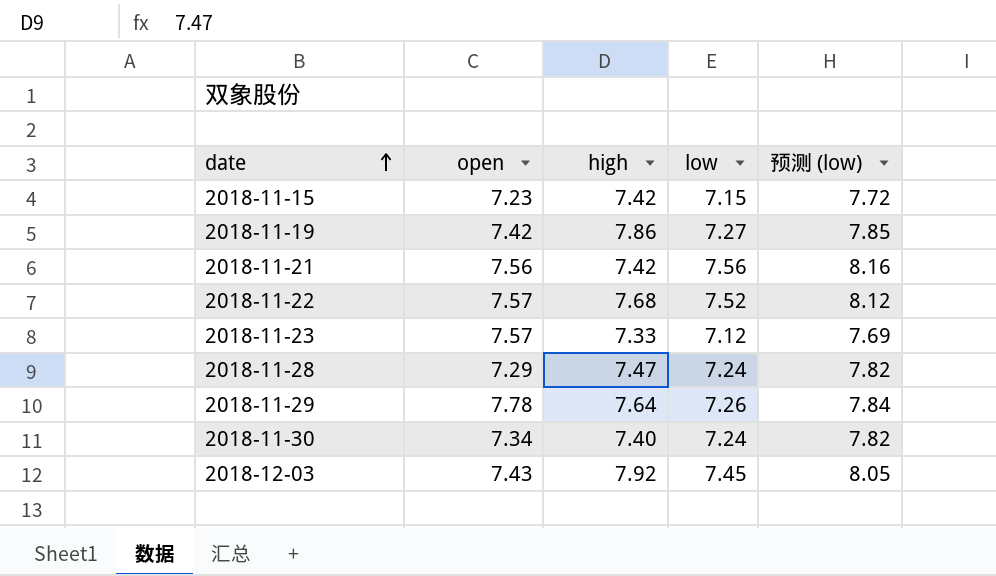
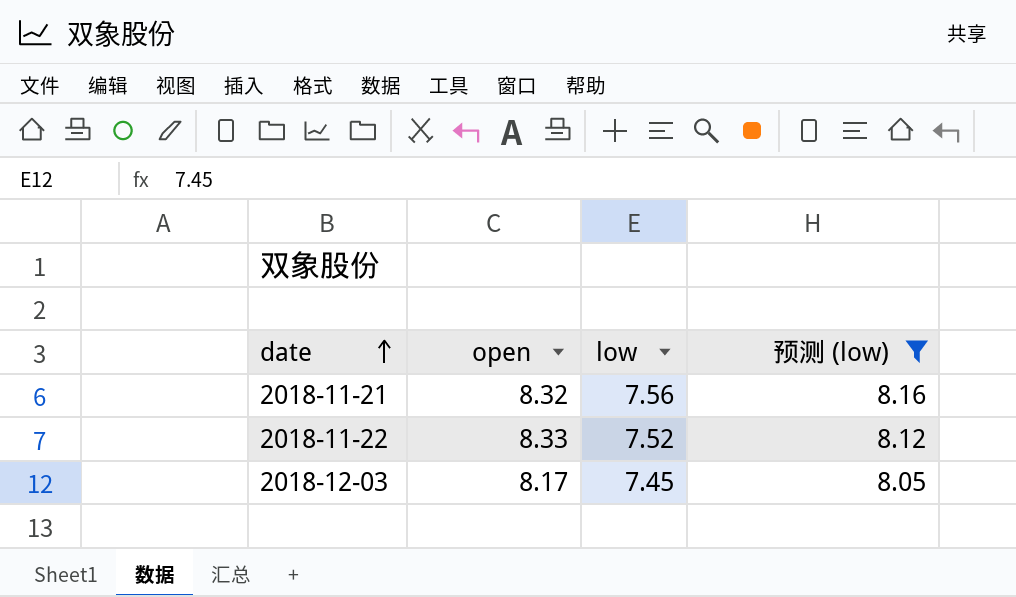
filter: none -> 预测 (low) >= 8.05
column high | position: 3 -> none
2018-11-21 | open: 7.56 -> 8.32
2018-11-22 | open: 7.57 -> 8.33
2018-12-03 | open: 7.43 -> 8.17

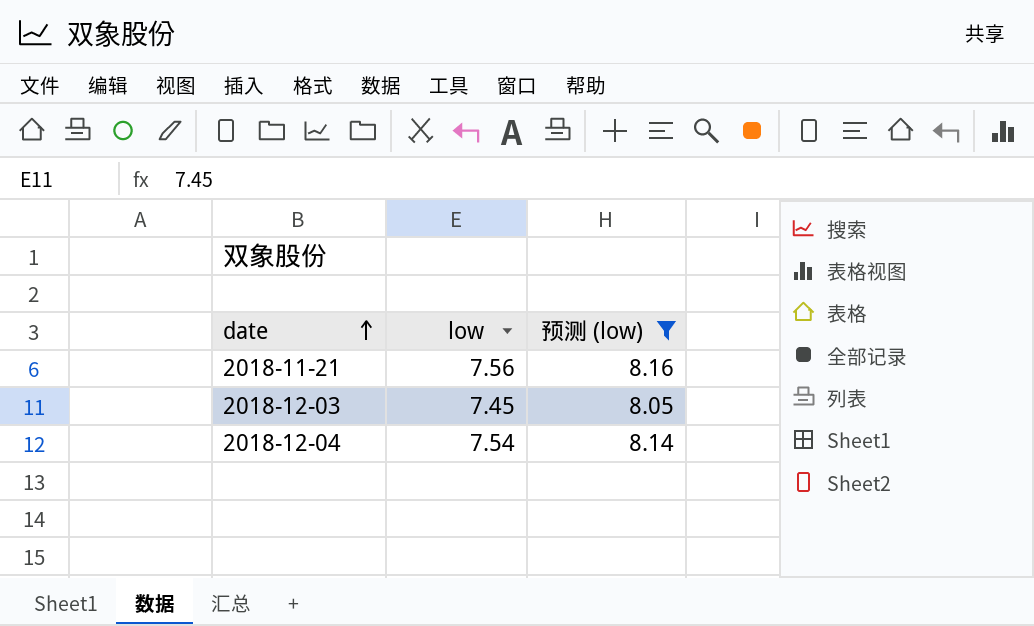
column open | position: 2 -> none
row 2018-11-22: 8.33 | 7.52 | 8.12 -> none
row 2018-12-04: none -> 7.54 | 8.14

